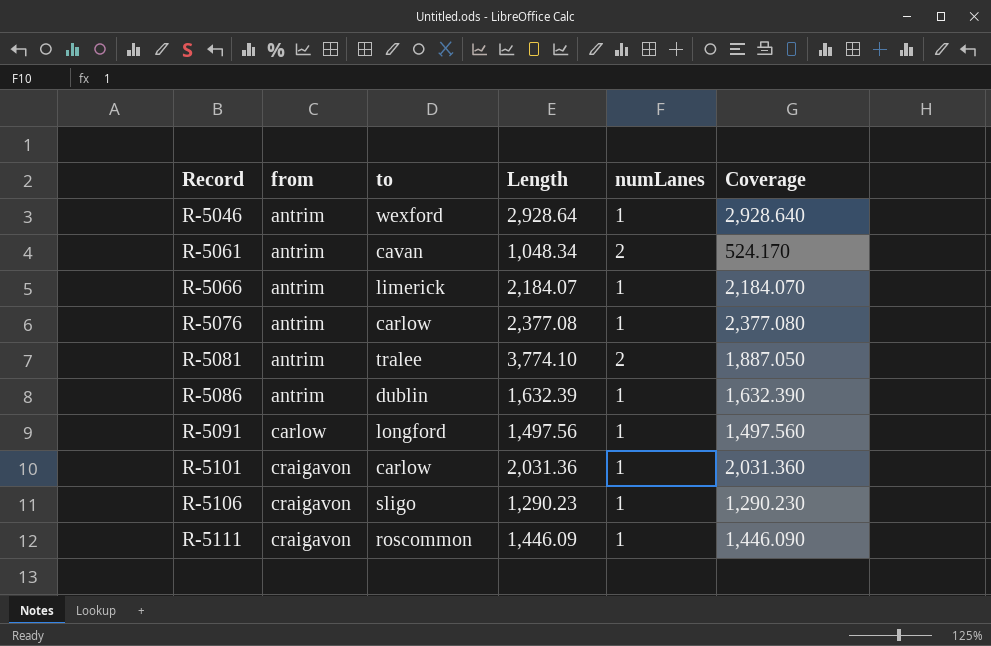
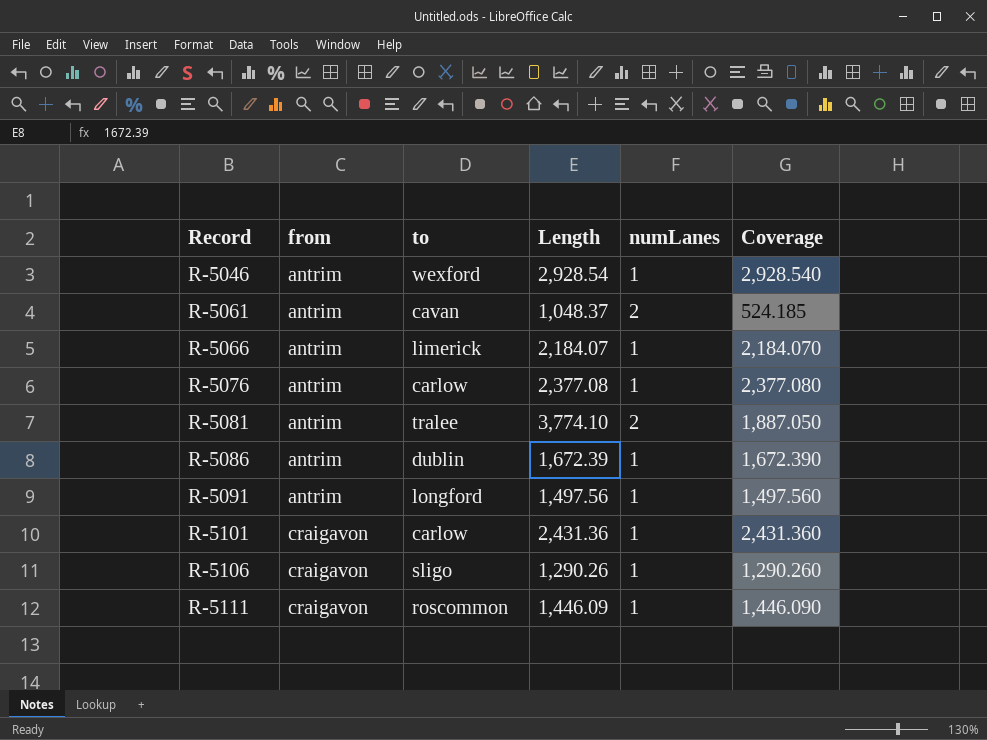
R-5046 | Length: 2,928.64 -> 2,928.54
R-5046 | Coverage: 2,928.640 -> 2,928.540
R-5061 | Length: 1,048.34 -> 1,048.37
R-5061 | Coverage: 524.170 -> 524.185
R-5086 | Length: 1,632.39 -> 1,672.39
R-5086 | Coverage: 1,632.390 -> 1,672.390
R-5091 | from: carlow -> antrim
R-5101 | Length: 2,031.36 -> 2,431.36
R-5101 | Coverage: 2,031.360 -> 2,431.360
R-5106 | Length: 1,290.23 -> 1,290.26
R-5106 | Coverage: 1,290.230 -> 1,290.260

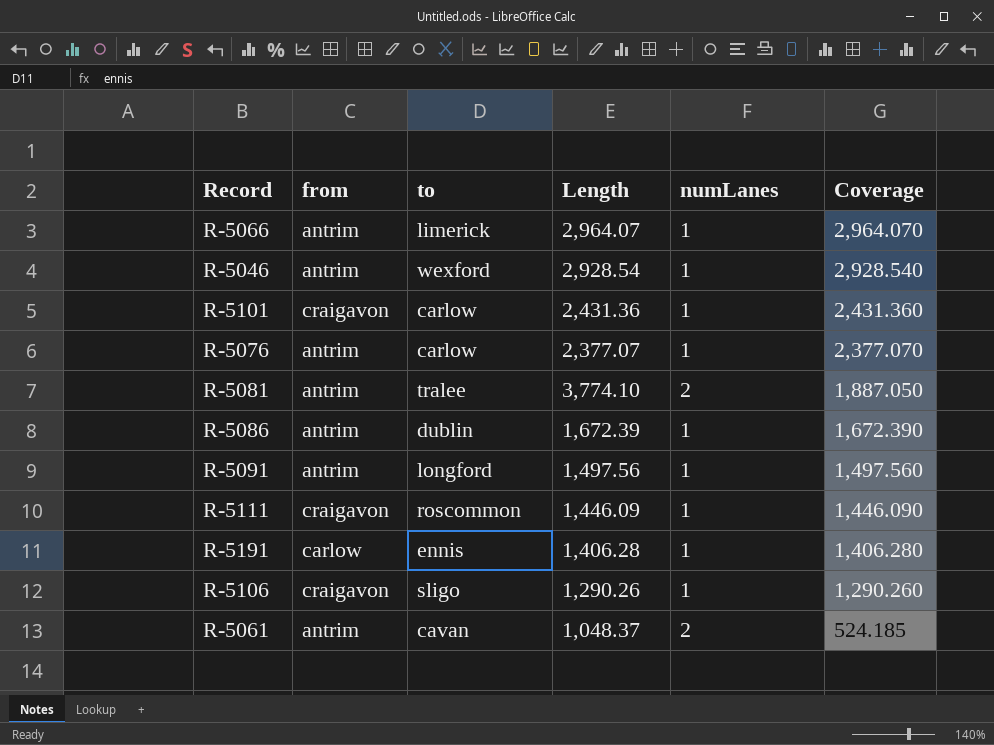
row order: Record ascending -> Coverage descending
R-5066 | Length: 2,184.07 -> 2,964.07
R-5066 | Coverage: 2,184.070 -> 2,964.070
R-5076 | Length: 2,377.08 -> 2,377.07
R-5076 | Coverage: 2,377.080 -> 2,377.070
row R-5191: none -> carlow | ennis | 1,406.28 | 1 | 1,406.280

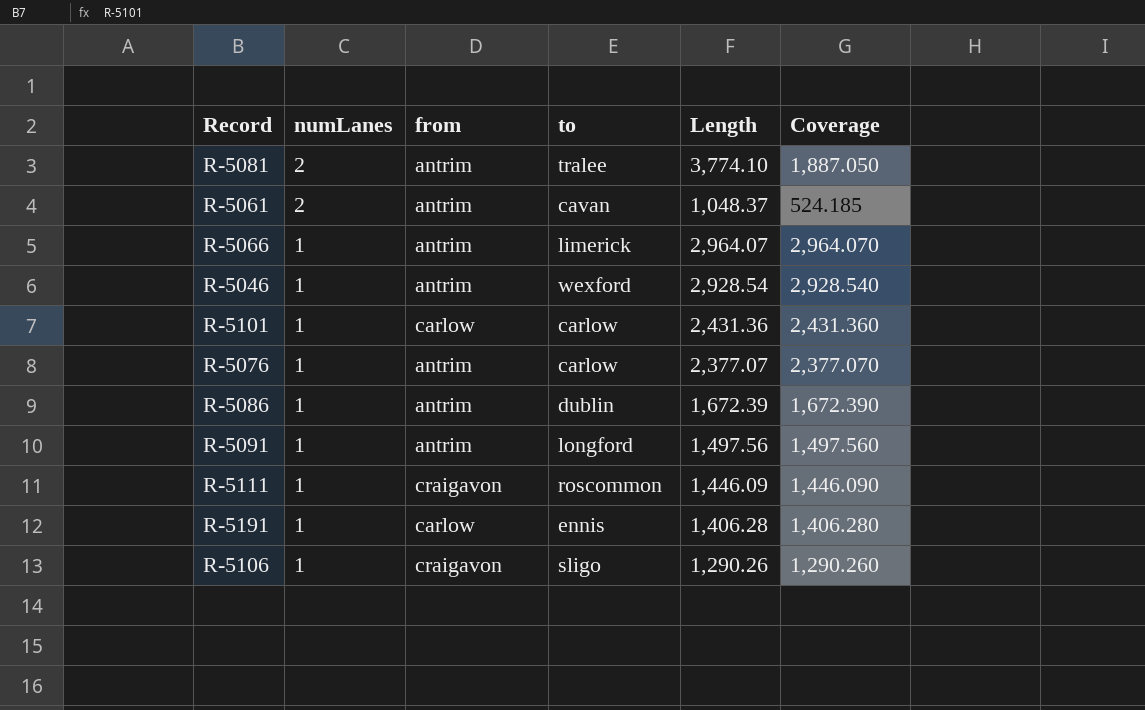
row order: Coverage descending -> numLanes descending
column numLanes | position: 5 -> 2
R-5101 | from: craigavon -> carlow

